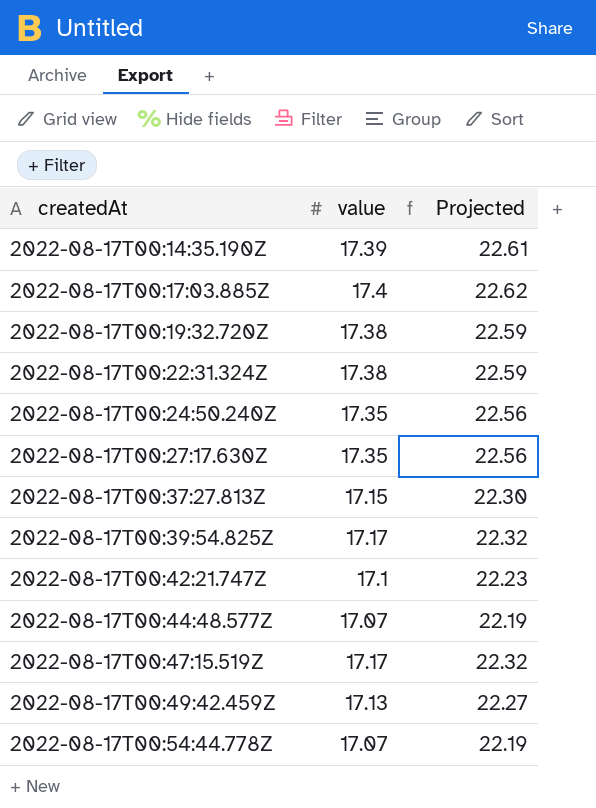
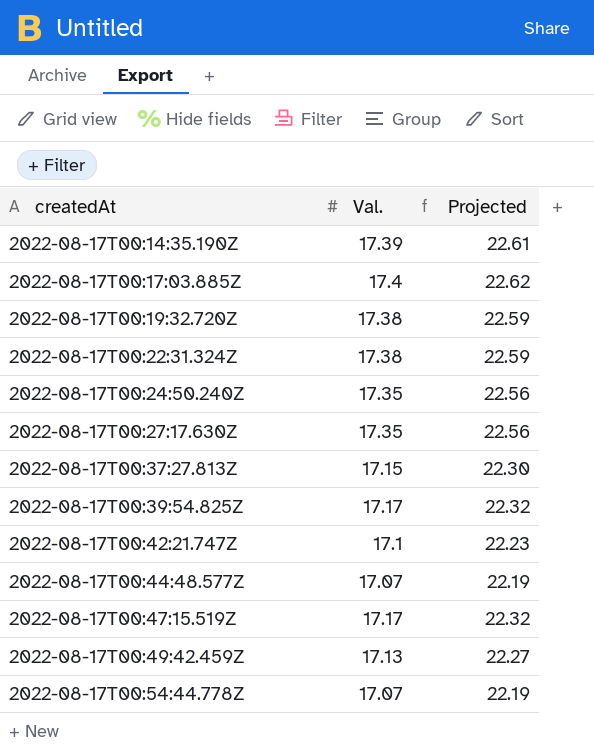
column name: value -> Val.

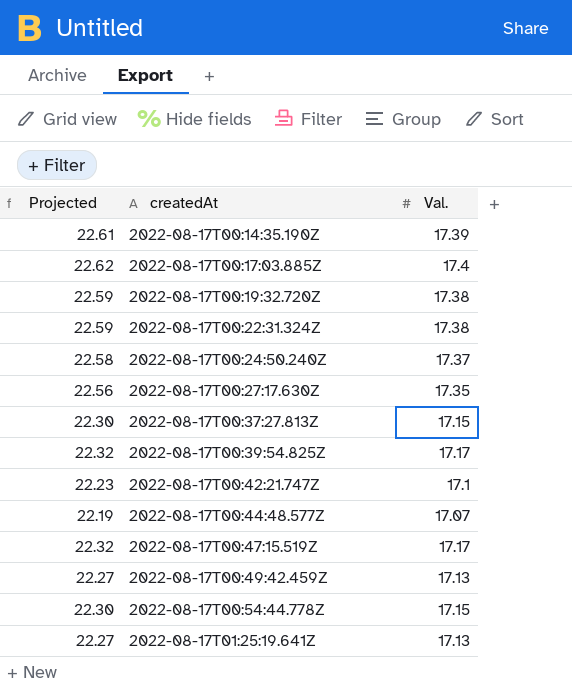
column Projected | position: 3 -> 1
2022-08-17T00:24:50.240Z | Projected: 22.56 -> 22.58
2022-08-17T00:24:50.240Z | Val.: 17.35 -> 17.37
2022-08-17T00:54:44.778Z | Projected: 22.19 -> 22.30
2022-08-17T00:54:44.778Z | Val.: 17.07 -> 17.15
row 2022-08-17T01:25:19.641Z: none -> 22.27 | 17.13

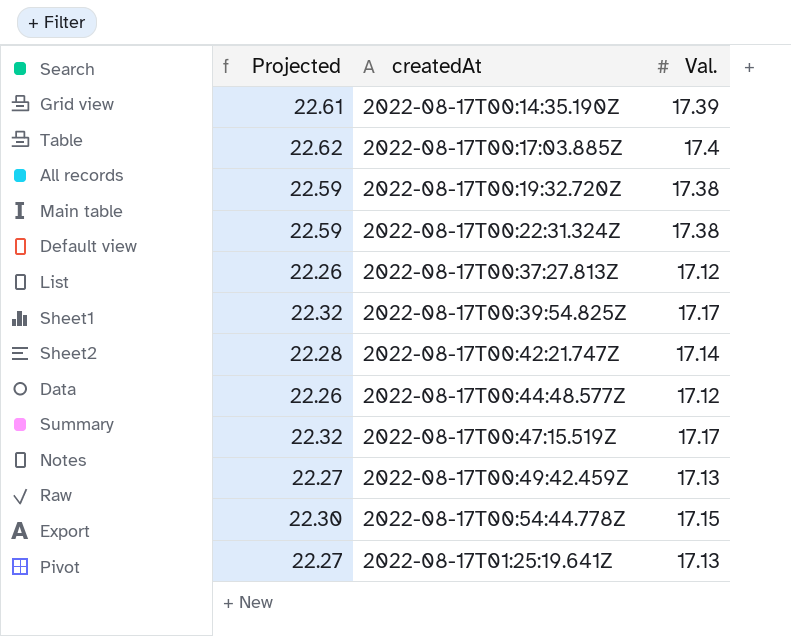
row 2022-08-17T00:24:50.240Z: 22.58 | 17.37 -> none
row 2022-08-17T00:27:17.630Z: 22.56 | 17.35 -> none
2022-08-17T00:37:27.813Z | Projected: 22.30 -> 22.26
2022-08-17T00:37:27.813Z | Val.: 17.15 -> 17.12
2022-08-17T00:42:21.747Z | Projected: 22.23 -> 22.28
2022-08-17T00:42:21.747Z | Val.: 17.1 -> 17.14
2022-08-17T00:44:48.577Z | Projected: 22.19 -> 22.26
2022-08-17T00:44:48.577Z | Val.: 17.07 -> 17.12

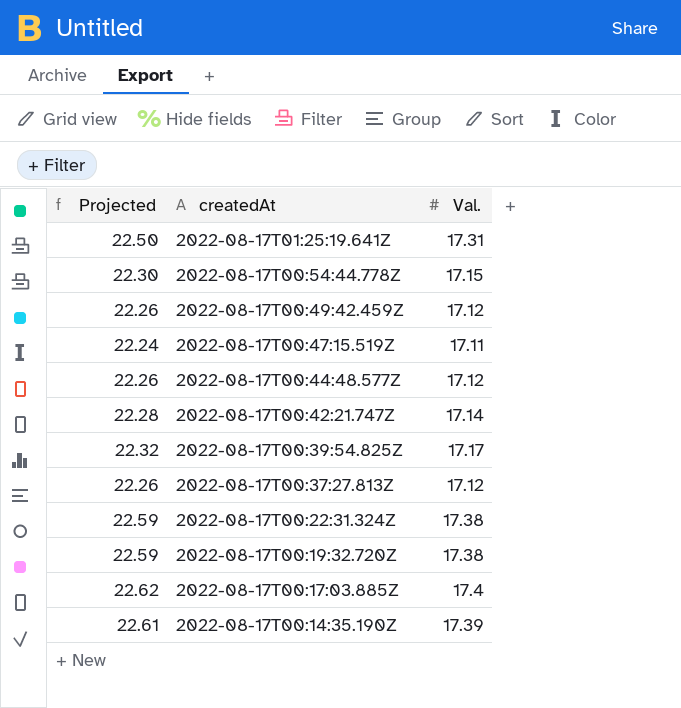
row order: createdAt ascending -> createdAt descending
2022-08-17T01:25:19.641Z | Projected: 22.27 -> 22.50
2022-08-17T01:25:19.641Z | Val.: 17.13 -> 17.31
2022-08-17T00:49:42.459Z | Projected: 22.27 -> 22.26
2022-08-17T00:49:42.459Z | Val.: 17.13 -> 17.12
2022-08-17T00:47:15.519Z | Projected: 22.32 -> 22.24
2022-08-17T00:47:15.519Z | Val.: 17.17 -> 17.11

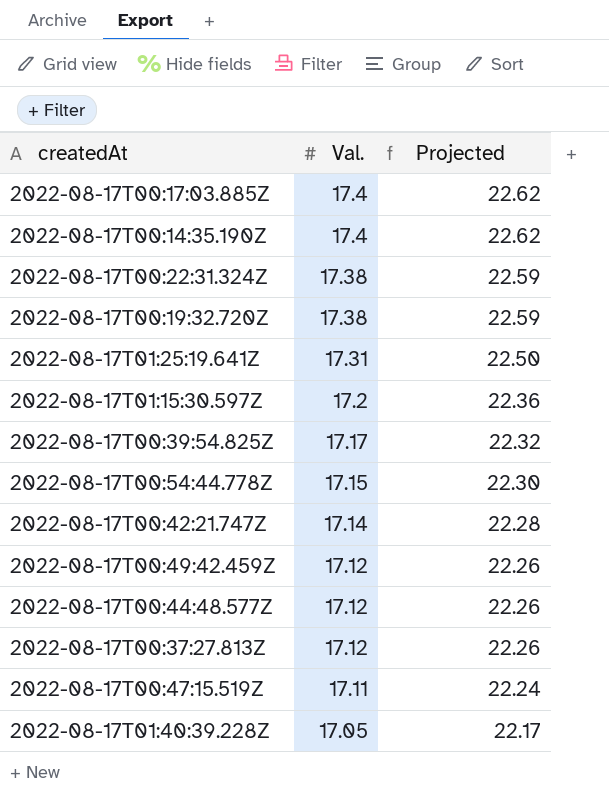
row order: createdAt descending -> Val. descending
column Projected | position: 1 -> 3
2022-08-17T00:14:35.190Z | Val.: 17.39 -> 17.4
2022-08-17T00:14:35.190Z | Projected: 22.61 -> 22.62
row 2022-08-17T01:15:30.597Z: none -> 17.2 | 22.36
row 2022-08-17T01:40:39.228Z: none -> 17.05 | 22.17

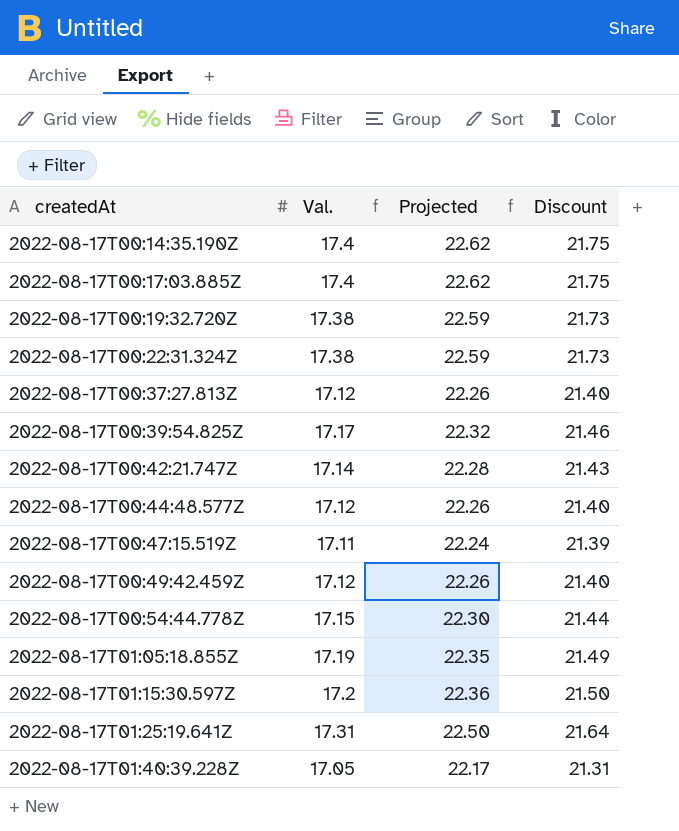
row order: Val. descending -> createdAt ascending
column Discount | formula: none -> [Val.] * 1.25
row 2022-08-17T01:05:18.855Z: none -> 17.19 | 22.35 | 21.49

